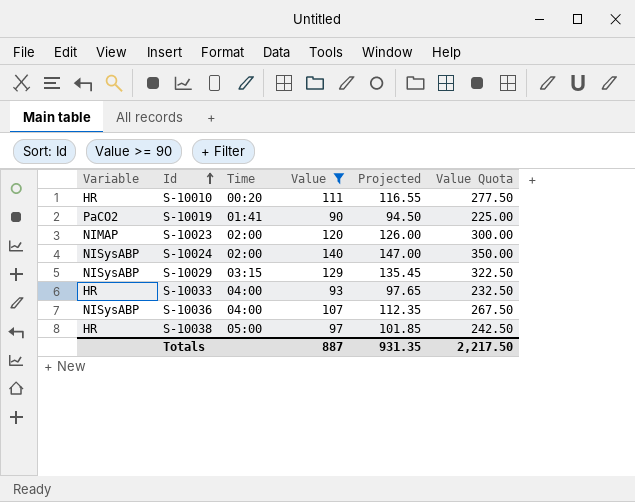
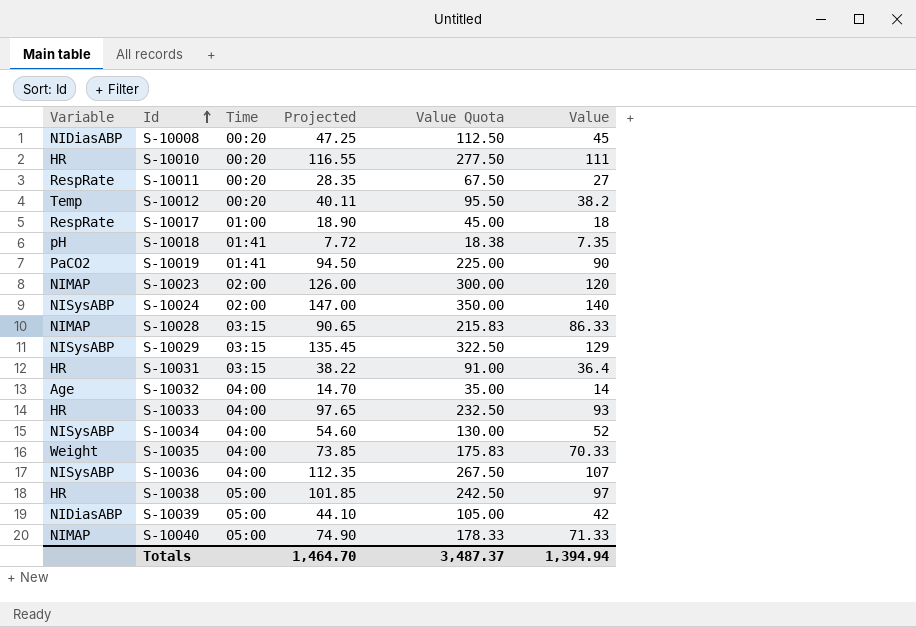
filter: Value >= 90 -> none
column Value | position: 4 -> 6
Totals | Projected: 931.35 -> 1,464.70
Totals | Value Quota: 2,217.50 -> 3,487.37
Totals | Value: 887 -> 1,394.94

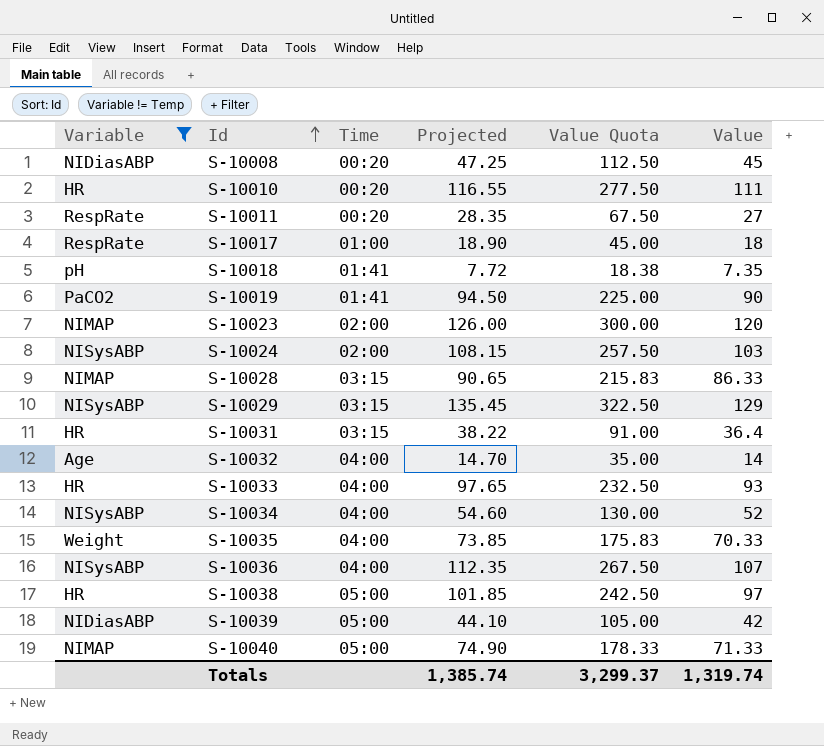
filter: none -> Variable != Temp
S-10024 | Projected: 147.00 -> 108.15
S-10024 | Value Quota: 350.00 -> 257.50
S-10024 | Value: 140 -> 103
Totals | Projected: 1,464.70 -> 1,385.74
Totals | Value Quota: 3,487.37 -> 3,299.37
Totals | Value: 1,394.94 -> 1,319.74

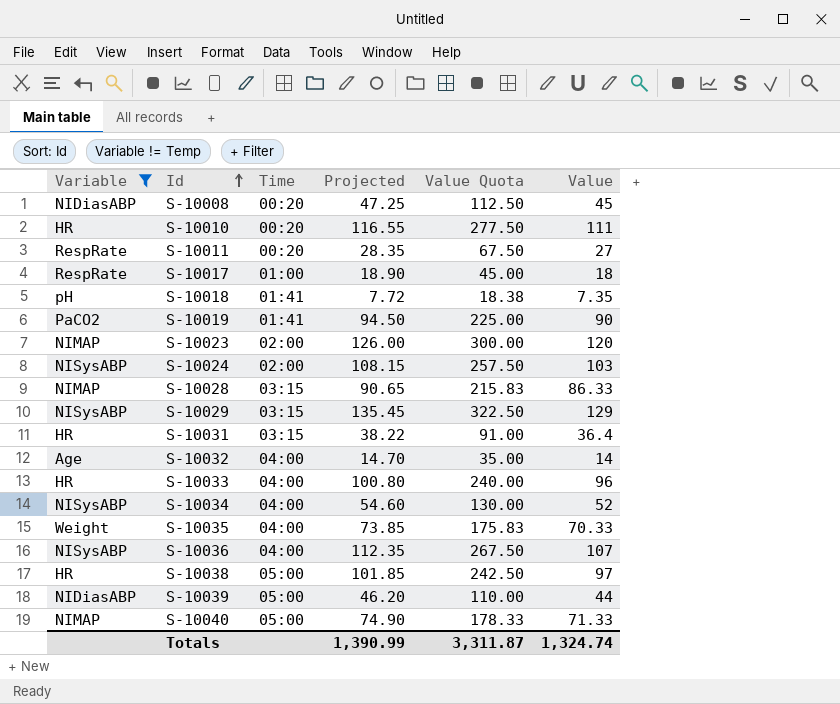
S-10033 | Projected: 97.65 -> 100.80
S-10033 | Value Quota: 232.50 -> 240.00
S-10033 | Value: 93 -> 96
S-10039 | Projected: 44.10 -> 46.20
S-10039 | Value Quota: 105.00 -> 110.00
S-10039 | Value: 42 -> 44
Totals | Projected: 1,385.74 -> 1,390.99
Totals | Value Quota: 3,299.37 -> 3,311.87
Totals | Value: 1,319.74 -> 1,324.74

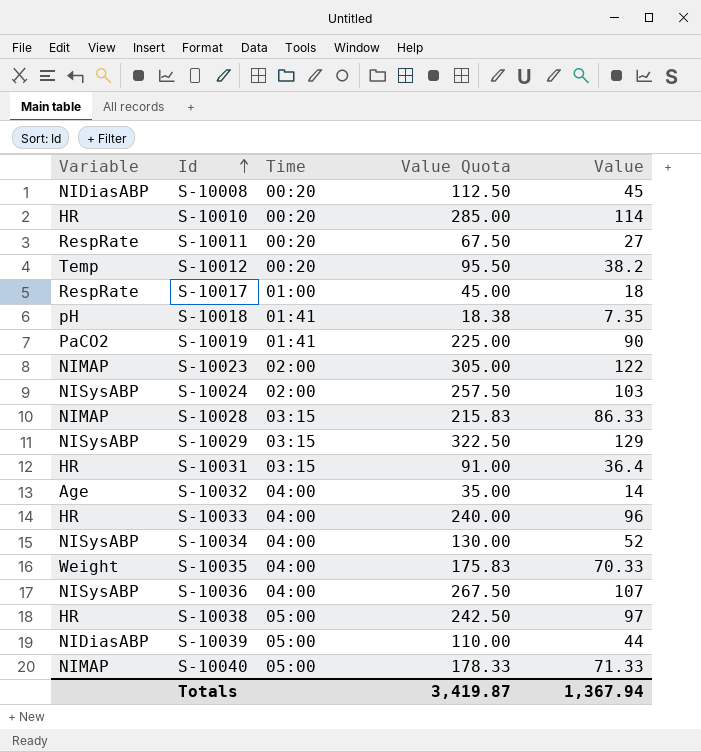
filter: Variable != Temp -> none
column Projected | formula: [Value] * 1.05 -> none
S-10010 | Value Quota: 277.50 -> 285.00
S-10010 | Value: 111 -> 114
S-10023 | Value Quota: 300.00 -> 305.00
S-10023 | Value: 120 -> 122
Totals | Value Quota: 3,311.87 -> 3,419.87
Totals | Value: 1,324.74 -> 1,367.94

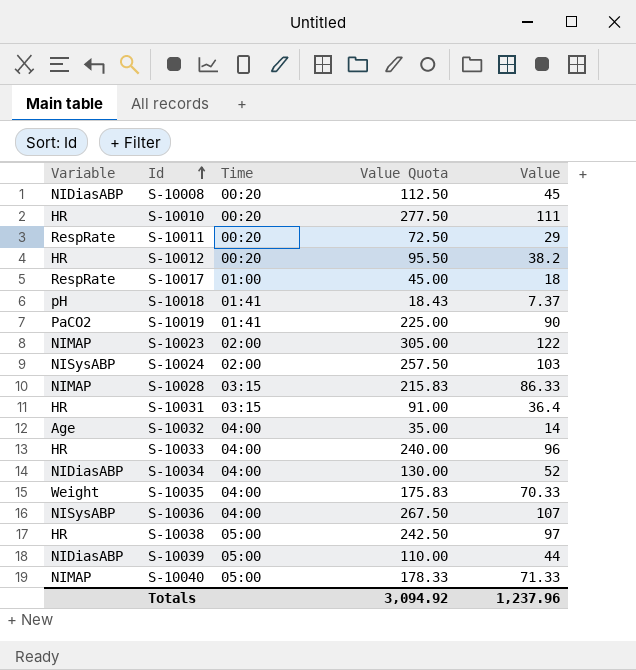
row S-10029: NISysABP | 03:15 | 322.50 | 129 -> none
S-10010 | Value Quota: 285.00 -> 277.50
S-10010 | Value: 114 -> 111
S-10011 | Value Quota: 67.50 -> 72.50
S-10011 | Value: 27 -> 29
S-10012 | Variable: Temp -> HR
S-10018 | Value Quota: 18.38 -> 18.43
S-10018 | Value: 7.35 -> 7.37
S-10034 | Variable: NISysABP -> NIDiasABP
Totals | Value Quota: 3,419.87 -> 3,094.92
Totals | Value: 1,367.94 -> 1,237.96

